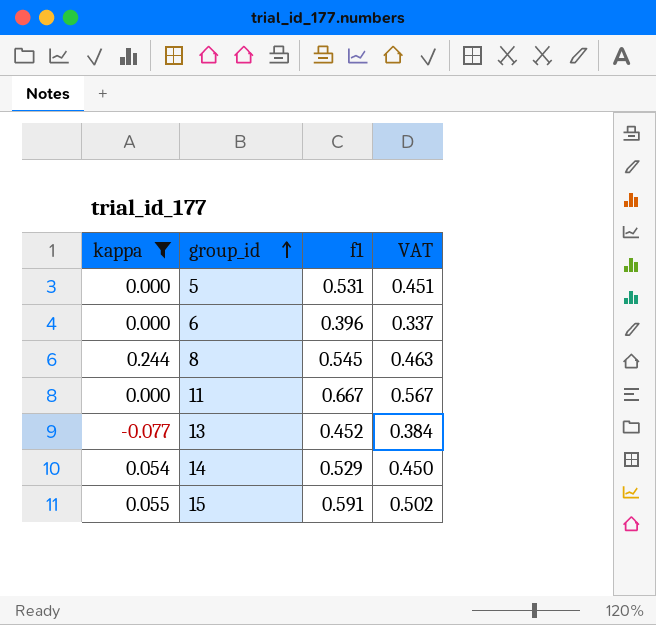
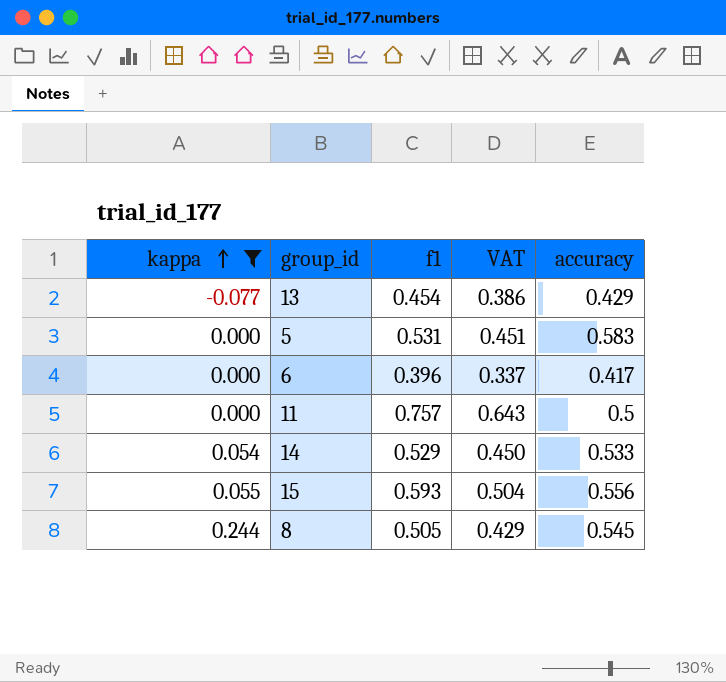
row order: group_id ascending -> kappa ascending
column accuracy | position: none -> 5
13 | f1: 0.452 -> 0.454
13 | VAT: 0.384 -> 0.386
11 | f1: 0.667 -> 0.757
11 | VAT: 0.567 -> 0.643
15 | f1: 0.591 -> 0.593
15 | VAT: 0.502 -> 0.504
8 | f1: 0.545 -> 0.505
8 | VAT: 0.463 -> 0.429

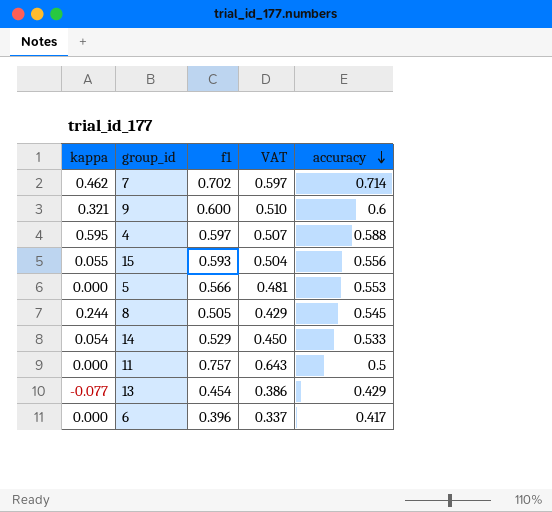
filter: kappa <= 0.244 -> none
row order: kappa ascending -> accuracy descending
5 | f1: 0.531 -> 0.566
5 | VAT: 0.451 -> 0.481
5 | accuracy: 0.583 -> 0.553

